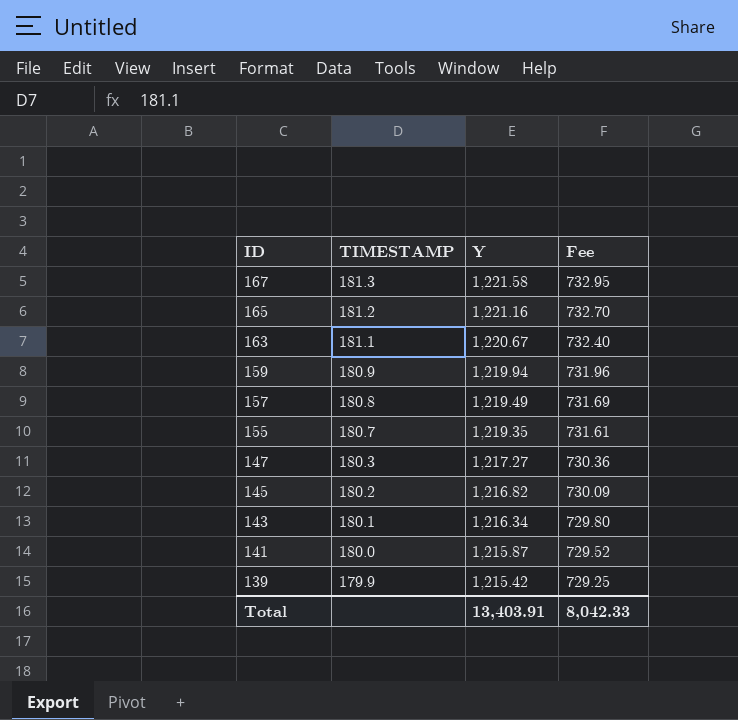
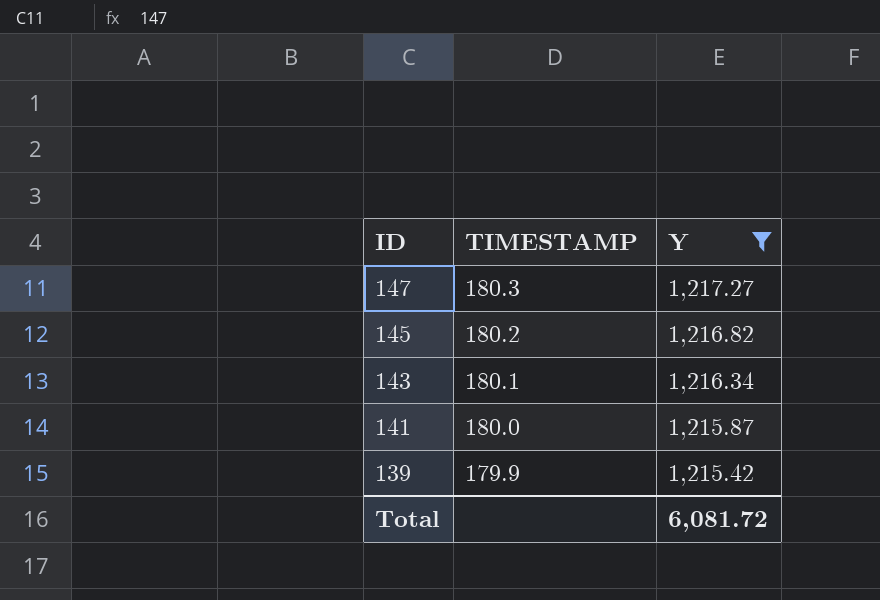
filter: none -> Y <= 1,217.27
column Fee | formula: [Y] * 0.6 -> none
Total | Y: 13,403.91 -> 6,081.72

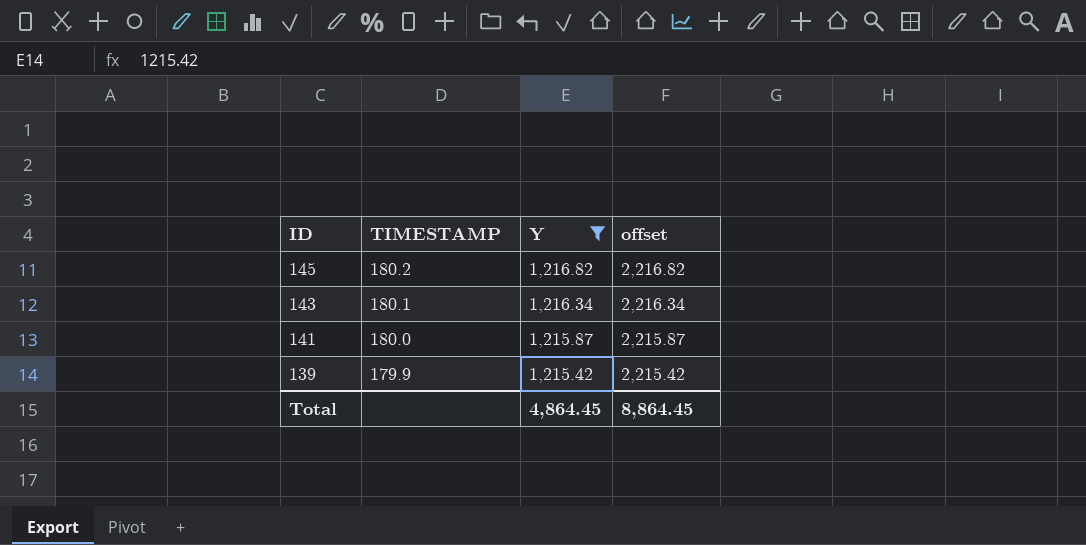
column offset | formula: none -> [Y] + 1000
row 147: 180.3 | 1,217.27 -> none
Total | Y: 6,081.72 -> 4,864.45

